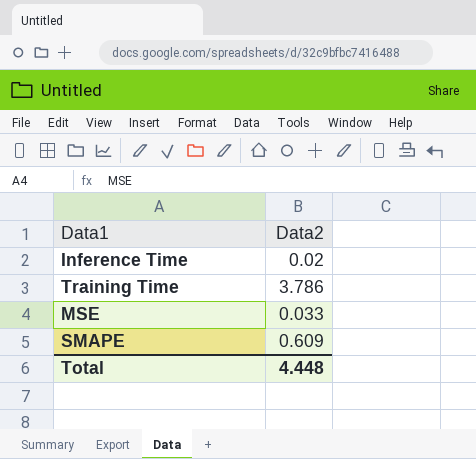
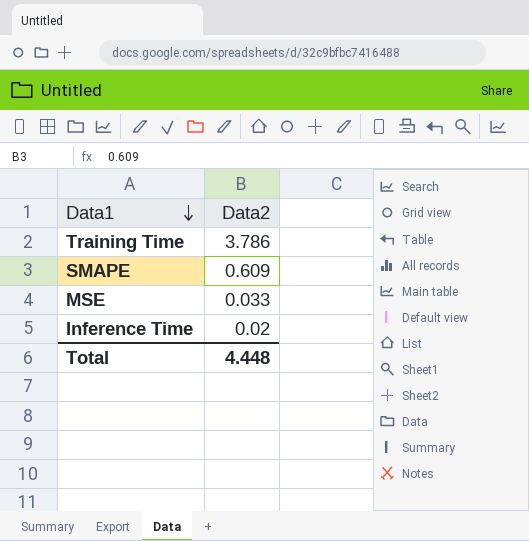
row order: none -> Data1 descending

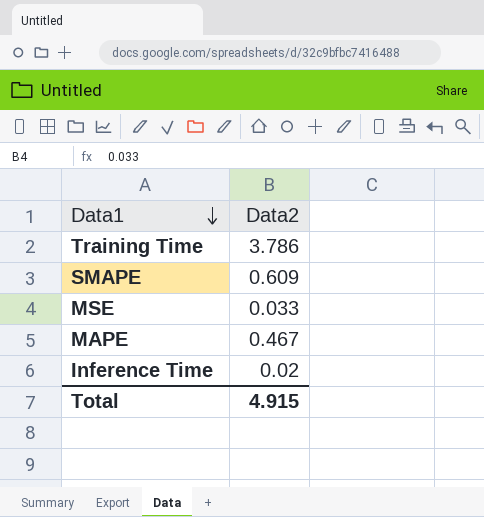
row MAPE: none -> 0.467
Total | Data2: 4.448 -> 4.915

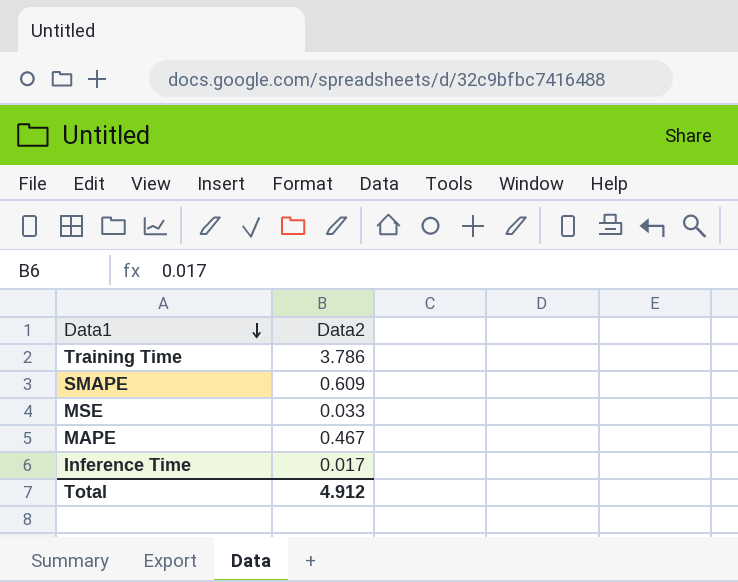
Inference Time | Data2: 0.02 -> 0.017
Total | Data2: 4.915 -> 4.912

